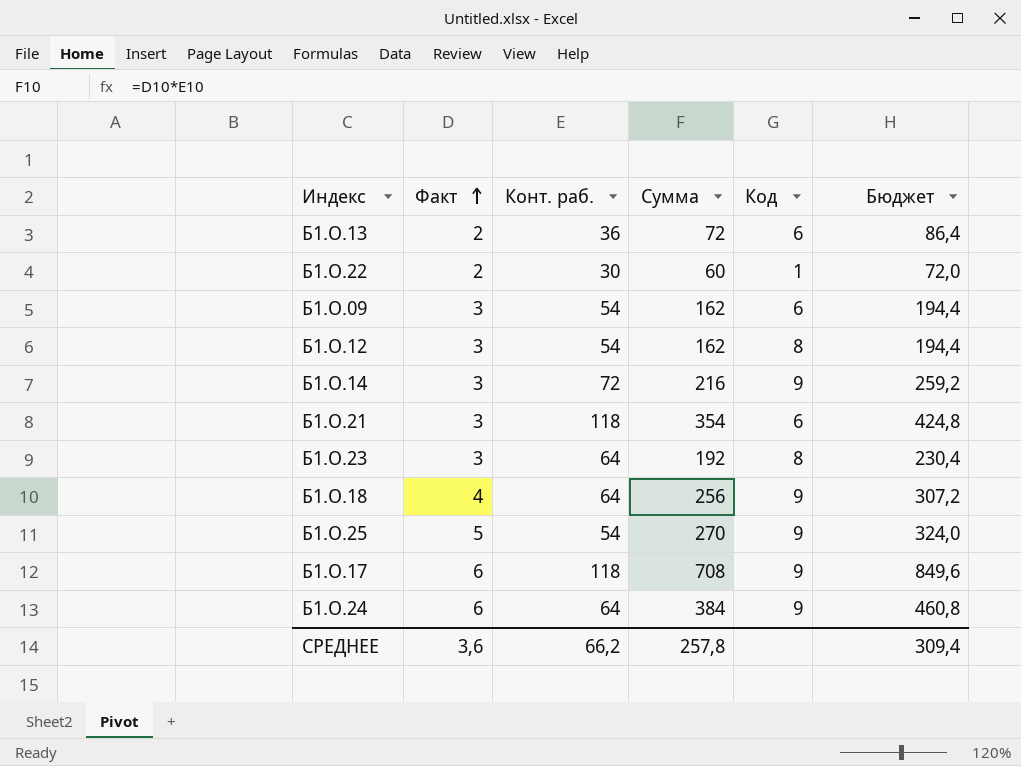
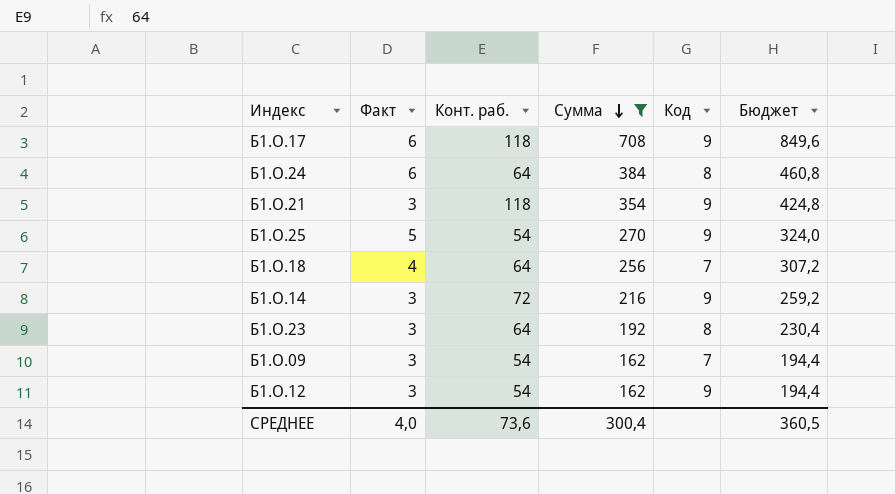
filter: none -> Сумма >= 162
row order: Факт ascending -> Сумма descending
Б1.О.24 | Код: 9 -> 8
Б1.О.21 | Код: 6 -> 9
Б1.О.18 | Код: 9 -> 7
Б1.О.09 | Код: 6 -> 7
Б1.О.12 | Код: 8 -> 9
СРЕДНЕЕ | Факт: 3,6 -> 4,0
СРЕДНЕЕ | Конт. раб.: 66,2 -> 73,6
СРЕДНЕЕ | Сумма: 257,8 -> 300,4
СРЕДНЕЕ | Бюджет: 309,4 -> 360,5

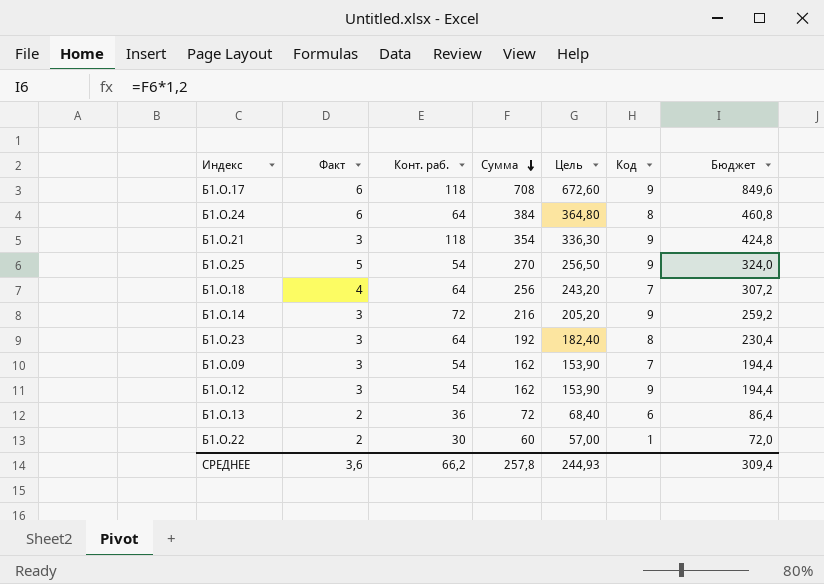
filter: Сумма >= 162 -> none
column Цель | formula: none -> [Сумма] * 0,95
СРЕДНЕЕ | Факт: 4,0 -> 3,6
СРЕДНЕЕ | Конт. раб.: 73,6 -> 66,2
СРЕДНЕЕ | Сумма: 300,4 -> 257,8
СРЕДНЕЕ | Бюджет: 360,5 -> 309,4

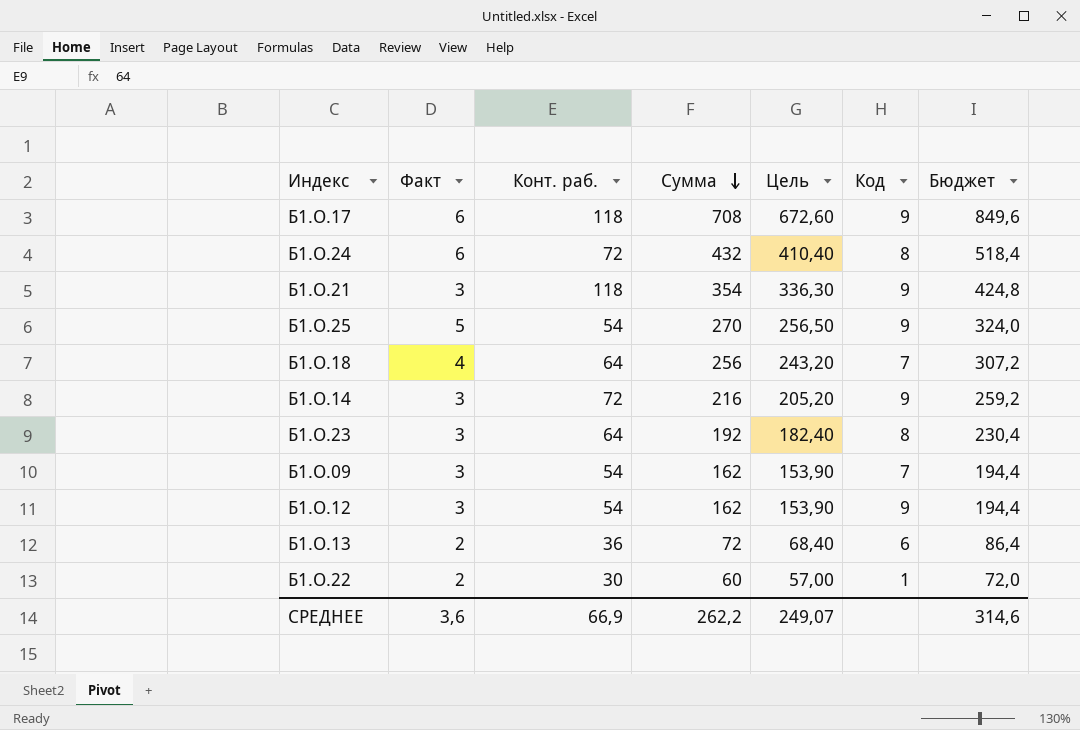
Б1.О.24 | Конт. раб.: 64 -> 72
Б1.О.24 | Сумма: 384 -> 432
Б1.О.24 | Цель: 364,80 -> 410,40
Б1.О.24 | Бюджет: 460,8 -> 518,4
СРЕДНЕЕ | Конт. раб.: 66,2 -> 66,9
СРЕДНЕЕ | Сумма: 257,8 -> 262,2
СРЕДНЕЕ | Цель: 244,93 -> 249,07
СРЕДНЕЕ | Бюджет: 309,4 -> 314,6

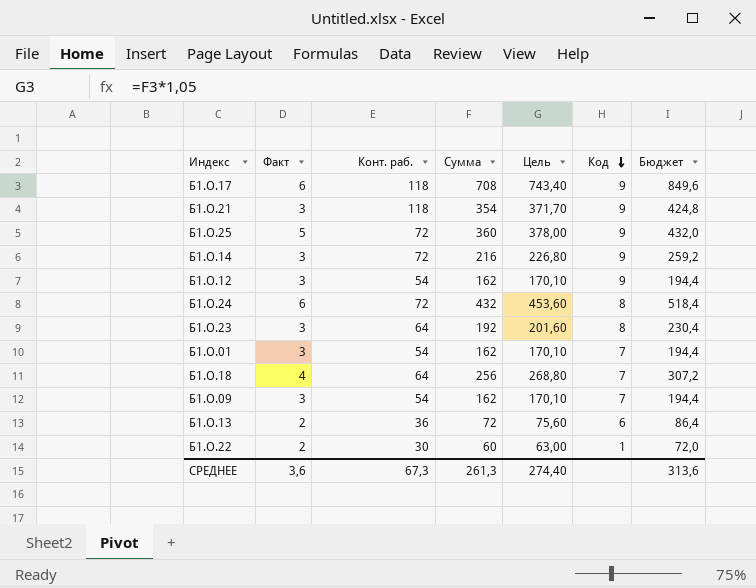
row order: Сумма descending -> Код descending
column Цель | formula: [Сумма] * 0,95 -> [Сумма] * 1,05
Б1.О.25 | Конт. раб.: 54 -> 72
Б1.О.25 | Сумма: 270 -> 360
Б1.О.25 | Бюджет: 324,0 -> 432,0
row Б1.О.01: none -> 3 | 54 | 162 | 170,10 | 7 | 194,4
СРЕДНЕЕ | Конт. раб.: 66,9 -> 67,3
СРЕДНЕЕ | Сумма: 262,2 -> 261,3
СРЕДНЕЕ | Цель: 249,07 -> 274,40
СРЕДНЕЕ | Бюджет: 314,6 -> 313,6

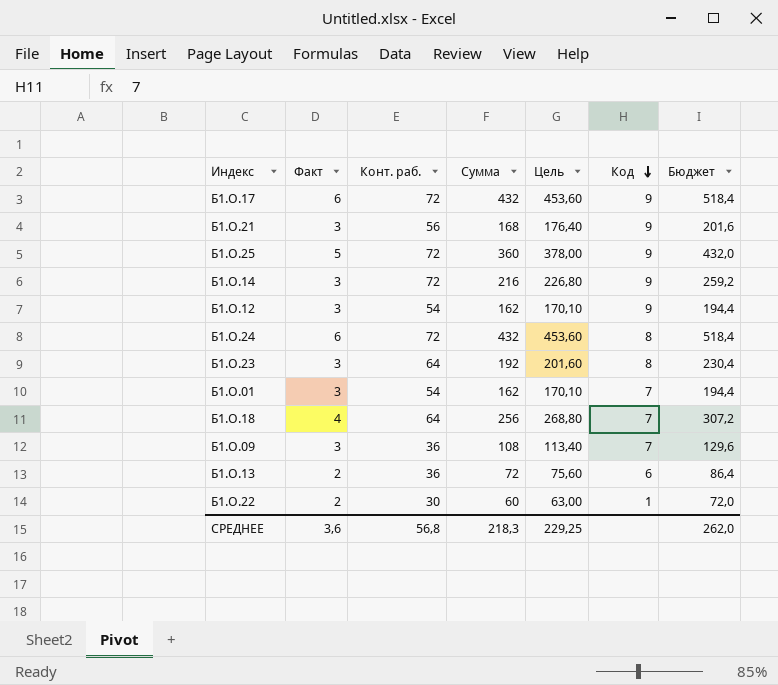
Б1.О.17 | Конт. раб.: 118 -> 72
Б1.О.17 | Сумма: 708 -> 432
Б1.О.17 | Цель: 743,40 -> 453,60
Б1.О.17 | Бюджет: 849,6 -> 518,4
Б1.О.21 | Конт. раб.: 118 -> 56
Б1.О.21 | Сумма: 354 -> 168
Б1.О.21 | Цель: 371,70 -> 176,40
Б1.О.21 | Бюджет: 424,8 -> 201,6
Б1.О.09 | Конт. раб.: 54 -> 36
Б1.О.09 | Сумма: 162 -> 108
Б1.О.09 | Цель: 170,10 -> 113,40
Б1.О.09 | Бюджет: 194,4 -> 129,6
СРЕДНЕЕ | Конт. раб.: 67,3 -> 56,8
СРЕДНЕЕ | Сумма: 261,3 -> 218,3
СРЕДНЕЕ | Цель: 274,40 -> 229,25
СРЕДНЕЕ | Бюджет: 313,6 -> 262,0

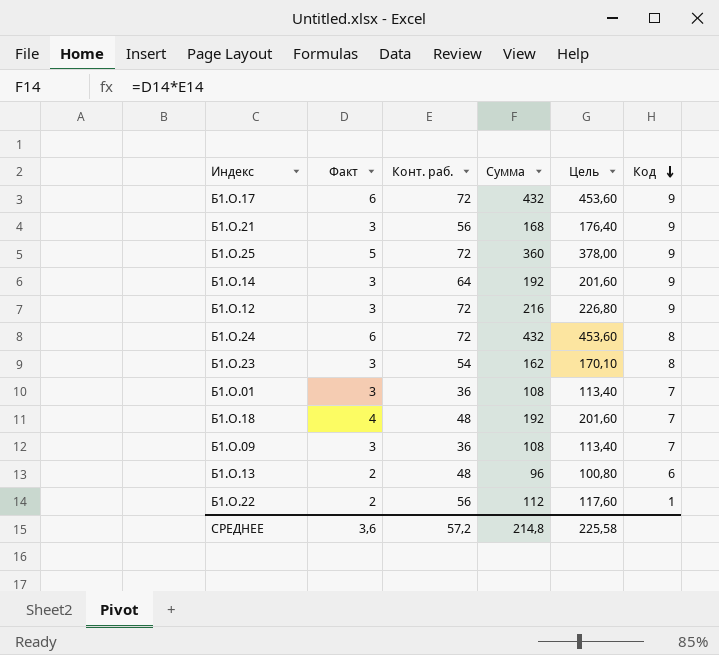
column Бюджет | formula: [Сумма] * 1,2 -> none
Б1.О.14 | Конт. раб.: 72 -> 64
Б1.О.14 | Сумма: 216 -> 192
Б1.О.14 | Цель: 226,80 -> 201,60
Б1.О.12 | Конт. раб.: 54 -> 72
Б1.О.12 | Сумма: 162 -> 216
Б1.О.12 | Цель: 170,10 -> 226,80
Б1.О.23 | Конт. раб.: 64 -> 54
Б1.О.23 | Сумма: 192 -> 162
Б1.О.23 | Цель: 201,60 -> 170,10
Б1.О.01 | Конт. раб.: 54 -> 36
Б1.О.01 | Сумма: 162 -> 108
Б1.О.01 | Цель: 170,10 -> 113,40
Б1.О.18 | Конт. раб.: 64 -> 48
Б1.О.18 | Сумма: 256 -> 192
Б1.О.18 | Цель: 268,80 -> 201,60
Б1.О.13 | Конт. раб.: 36 -> 48
Б1.О.13 | Сумма: 72 -> 96
Б1.О.13 | Цель: 75,60 -> 100,80
Б1.О.22 | Конт. раб.: 30 -> 56
Б1.О.22 | Сумма: 60 -> 112
Б1.О.22 | Цель: 63,00 -> 117,60
СРЕДНЕЕ | Конт. раб.: 56,8 -> 57,2
СРЕДНЕЕ | Сумма: 218,3 -> 214,8
СРЕДНЕЕ | Цель: 229,25 -> 225,58

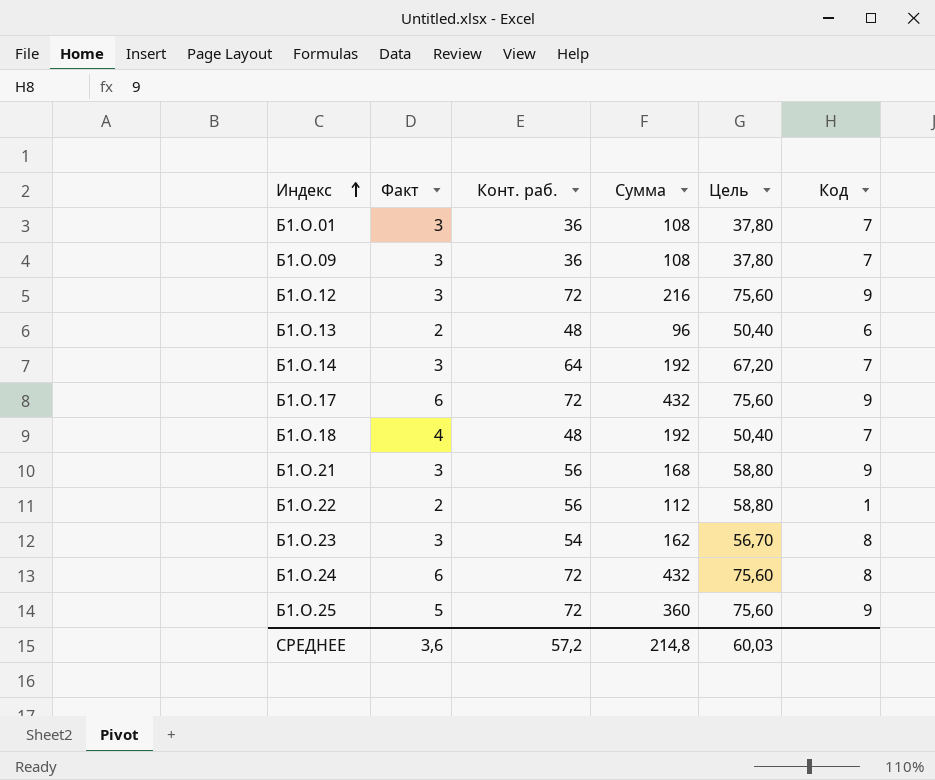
row order: Код descending -> Индекс ascending
column Цель | formula: [Сумма] * 1,05 -> [Конт. раб.] * 1,05
Б1.О.14 | Код: 9 -> 7
СРЕДНЕЕ | Цель: 225,58 -> 60,03

